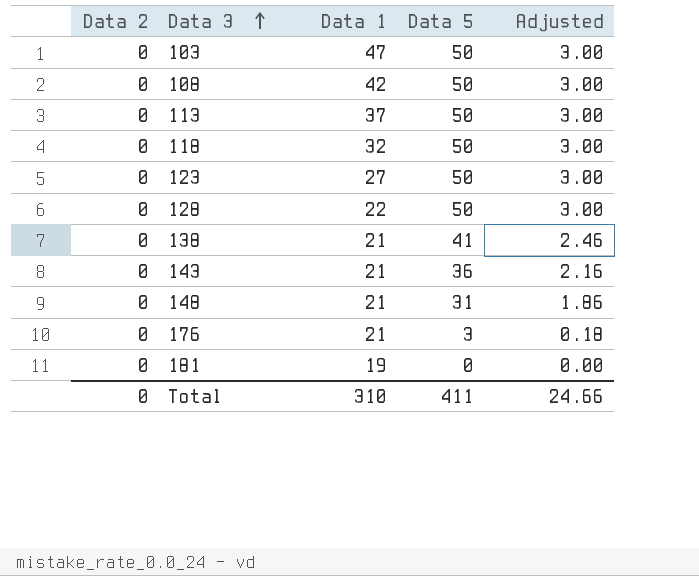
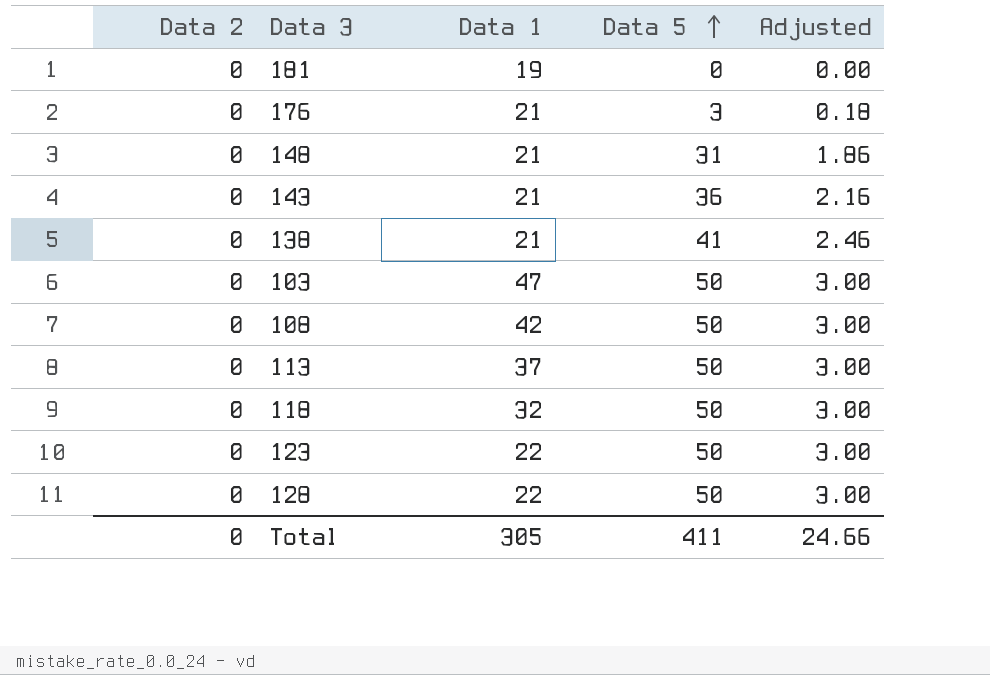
row order: Data 3 ascending -> Data 5 ascending
123 | Data 1: 27 -> 22
Total | Data 1: 310 -> 305

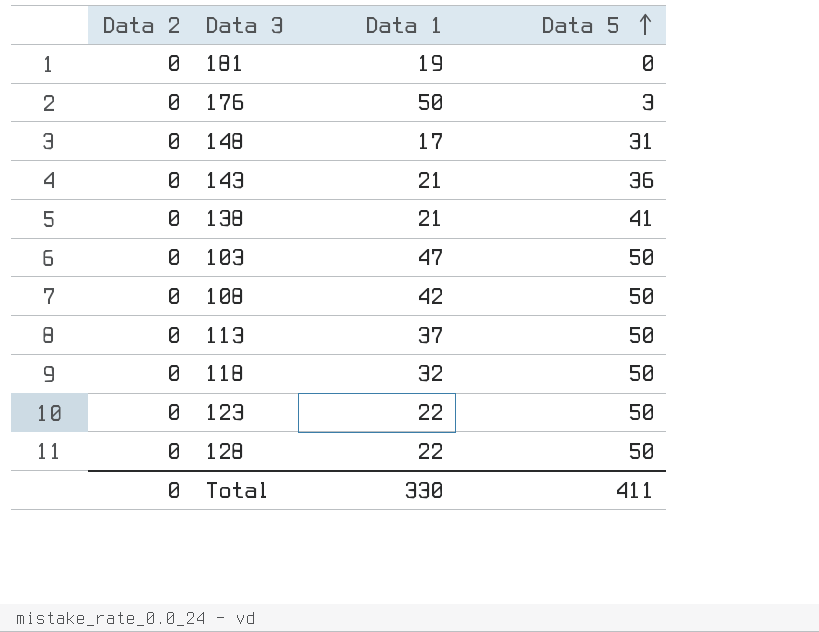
column Adjusted | formula: [Data 5] * 0.06 -> none
176 | Data 1: 21 -> 50
148 | Data 1: 21 -> 17
Total | Data 1: 305 -> 330

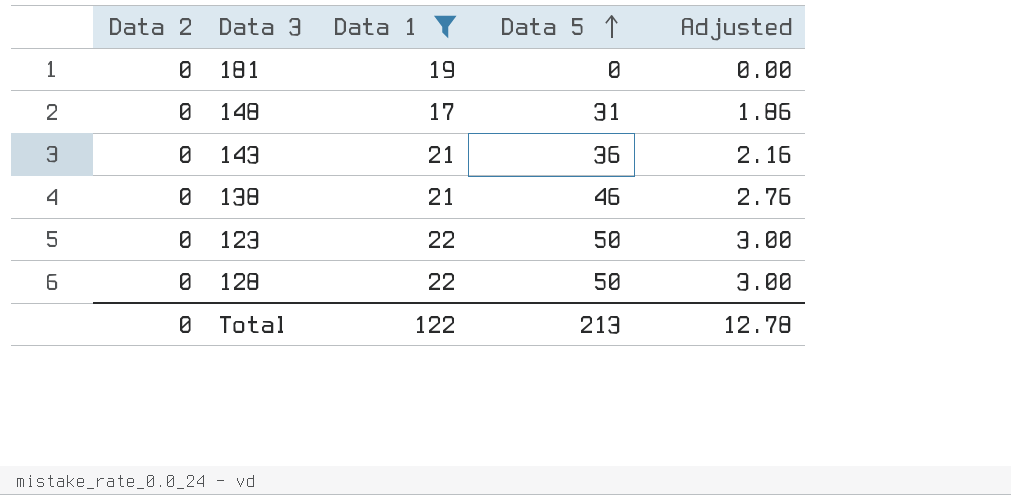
filter: none -> Data 1 <= 22
column Adjusted | formula: none -> [Data 5] * 0.06
138 | Data 5: 41 -> 46
Total | Data 1: 330 -> 122
Total | Data 5: 411 -> 213

